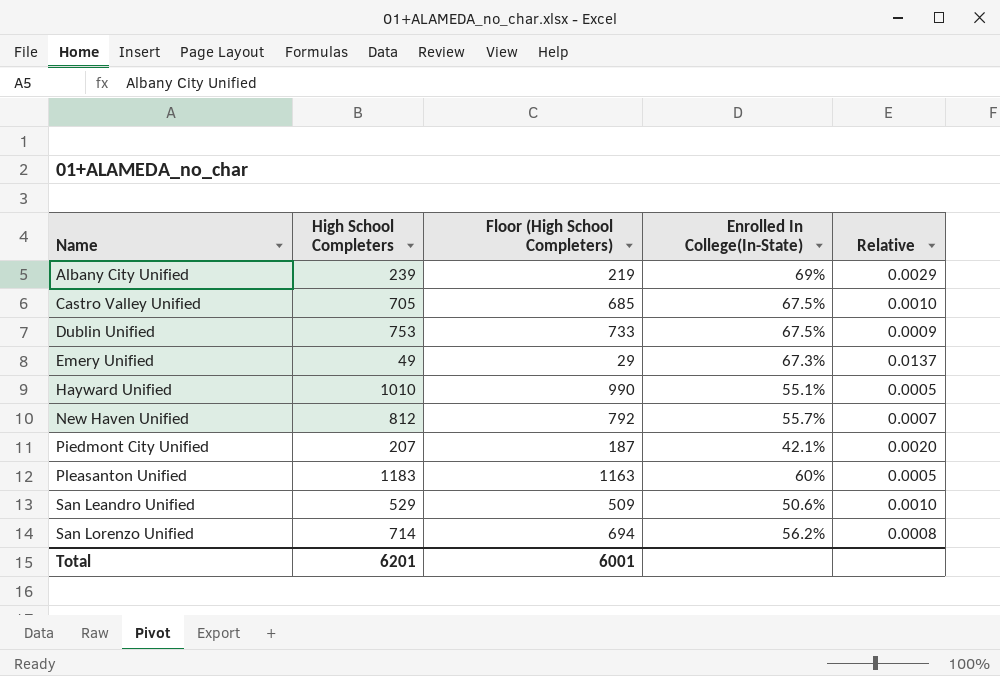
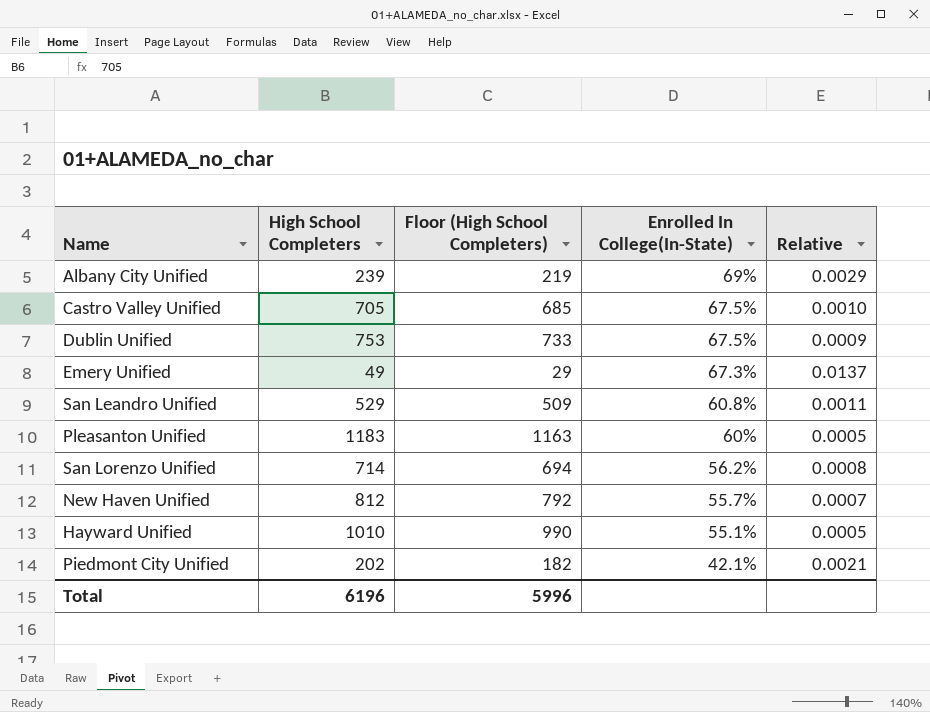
row order: Name ascending -> Enrolled In College(In-State) descending
San Leandro Unified | Enrolled In College(In-State): 50.6% -> 60.8%
San Leandro Unified | Relative: 0.0010 -> 0.0011
Piedmont City Unified | High School Completers: 207 -> 202
Piedmont City Unified | Floor (High School Completers): 187 -> 182
Piedmont City Unified | Relative: 0.0020 -> 0.0021
Total | High School Completers: 6201 -> 6196
Total | Floor (High School Completers): 6001 -> 5996

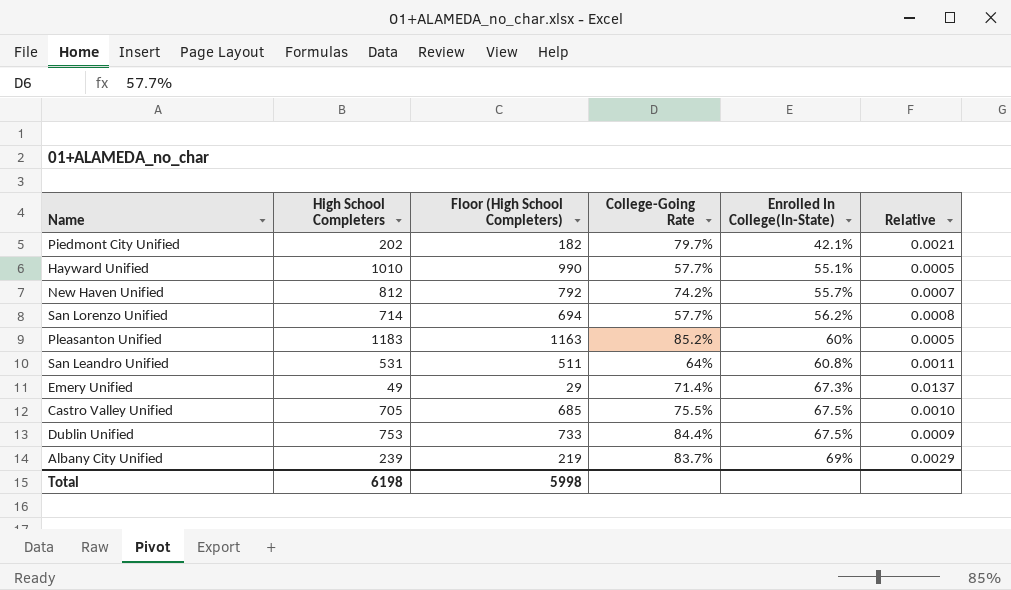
row order: Enrolled In College(In-State) descending -> Enrolled In College(In-State) ascending
column College-Going Rate | position: none -> 4
San Leandro Unified | High School Completers: 529 -> 531
San Leandro Unified | Floor (High School Completers): 509 -> 511
Total | High School Completers: 6196 -> 6198
Total | Floor (High School Completers): 5996 -> 5998

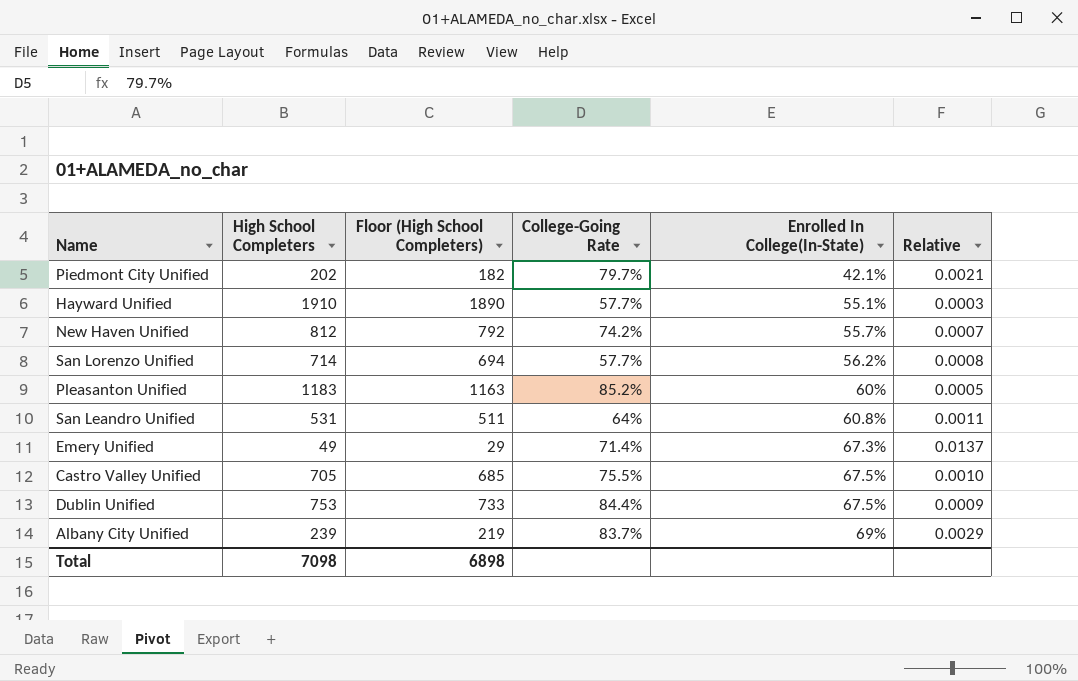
Hayward Unified | High School Completers: 1010 -> 1910
Hayward Unified | Floor (High School Completers): 990 -> 1890
Hayward Unified | Relative: 0.0005 -> 0.0003
Total | High School Completers: 6198 -> 7098
Total | Floor (High School Completers): 5998 -> 6898

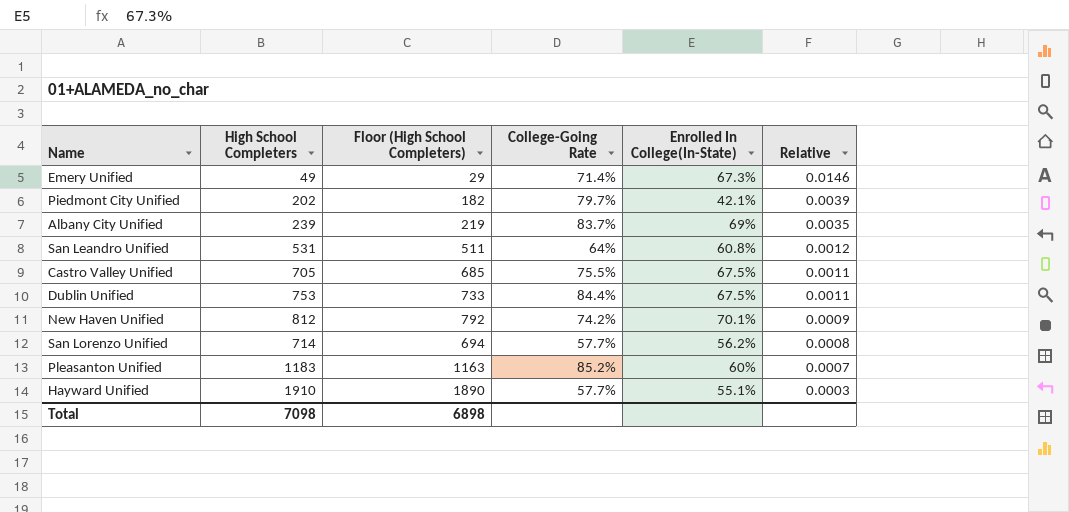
row order: Enrolled In College(In-State) ascending -> Relative descending
column Relative | formula: [Enrolled In College(In-State)] / [High School Completers] -> [College-Going Rate] / [High School Completers]
New Haven Unified | Enrolled In College(In-State): 55.7% -> 70.1%

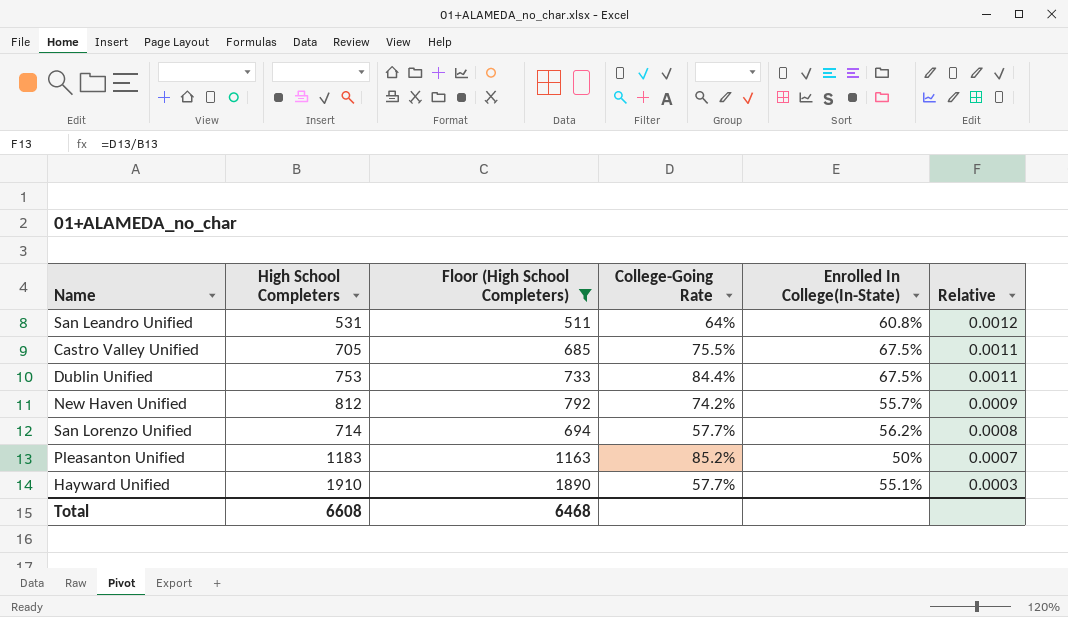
filter: none -> Floor (High School Completers) >= 511
New Haven Unified | Enrolled In College(In-State): 70.1% -> 55.7%
Pleasanton Unified | Enrolled In College(In-State): 60% -> 50%
Total | High School Completers: 7098 -> 6608
Total | Floor (High School Completers): 6898 -> 6468

